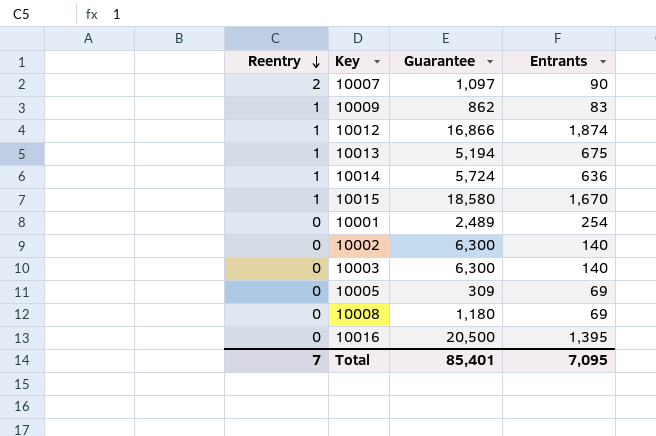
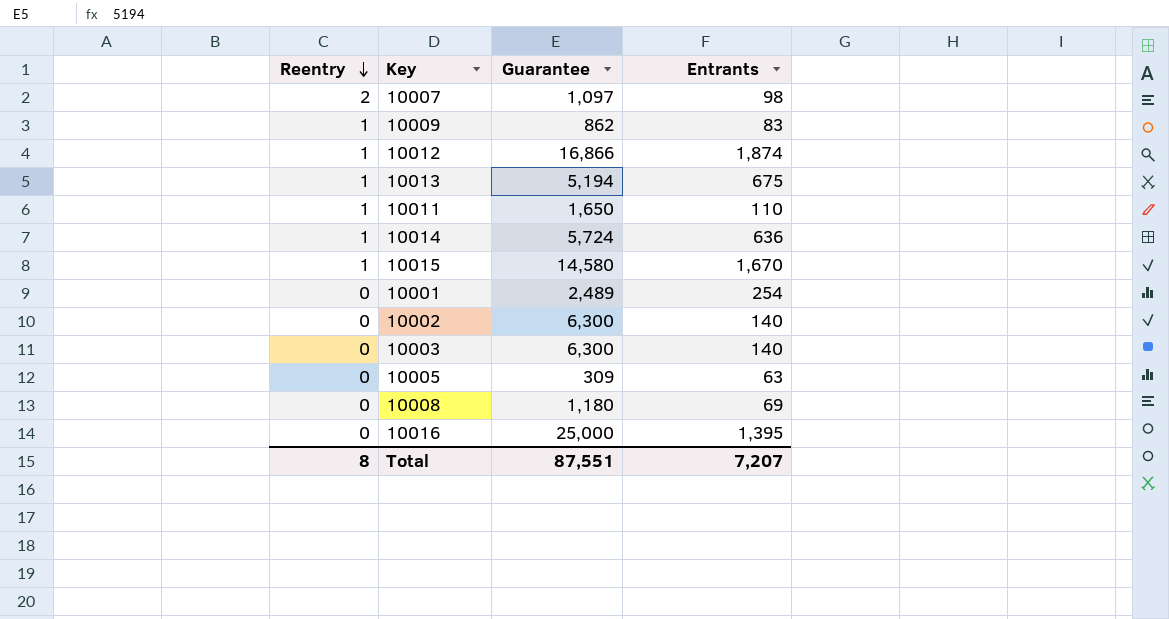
10007 | Entrants: 90 -> 98
row 10011: none -> 1 | 1,650 | 110
10015 | Guarantee: 18,580 -> 14,580
10005 | Entrants: 69 -> 63
10016 | Guarantee: 20,500 -> 25,000
Total | Reentry: 7 -> 8
Total | Guarantee: 85,401 -> 87,551
Total | Entrants: 7,095 -> 7,207

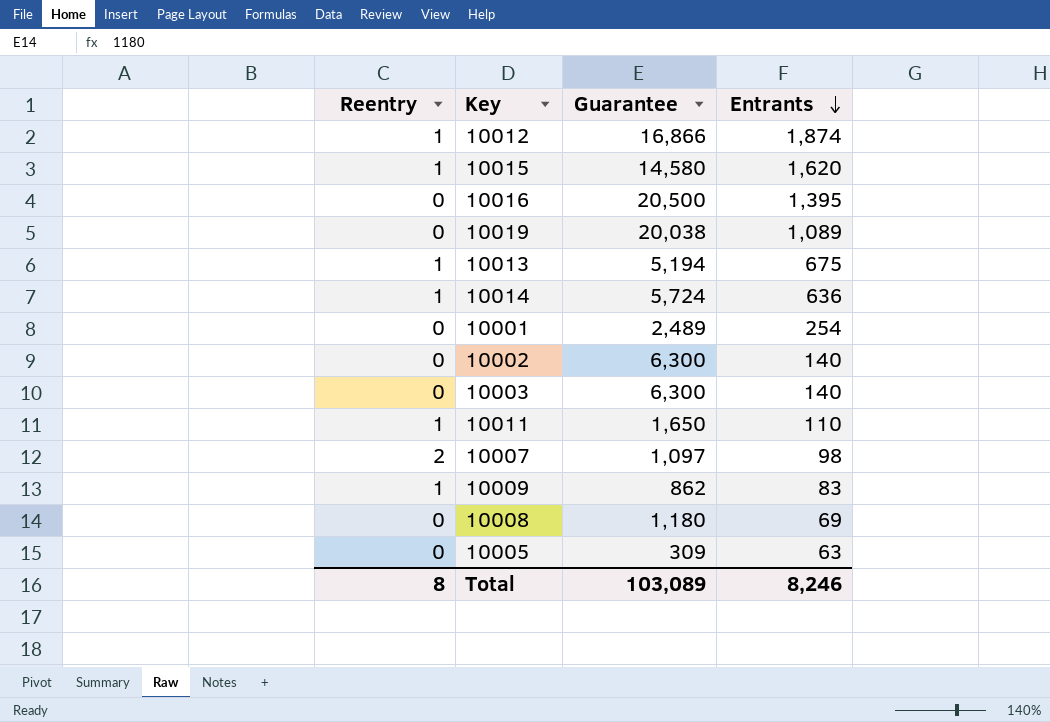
row order: Reentry descending -> Entrants descending
10015 | Entrants: 1,670 -> 1,620
10016 | Guarantee: 25,000 -> 20,500
row 10019: none -> 0 | 20,038 | 1,089
Total | Guarantee: 87,551 -> 103,089
Total | Entrants: 7,207 -> 8,246

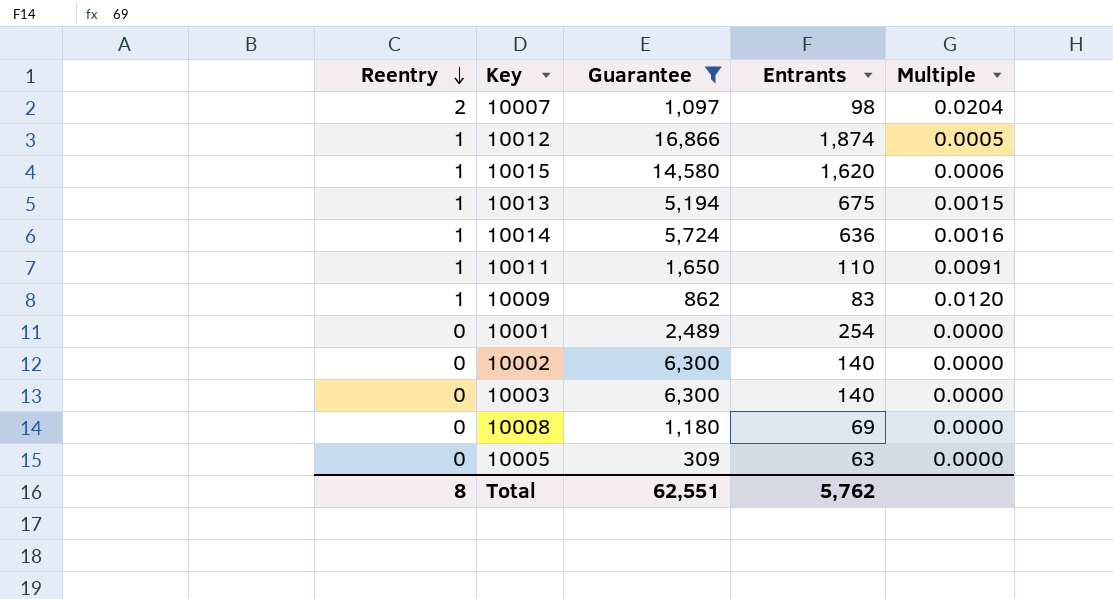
filter: none -> Guarantee <= 16,866
row order: Entrants descending -> Reentry descending
column Multiple | formula: none -> [Reentry] / [Entrants]
Total | Guarantee: 103,089 -> 62,551
Total | Entrants: 8,246 -> 5,762

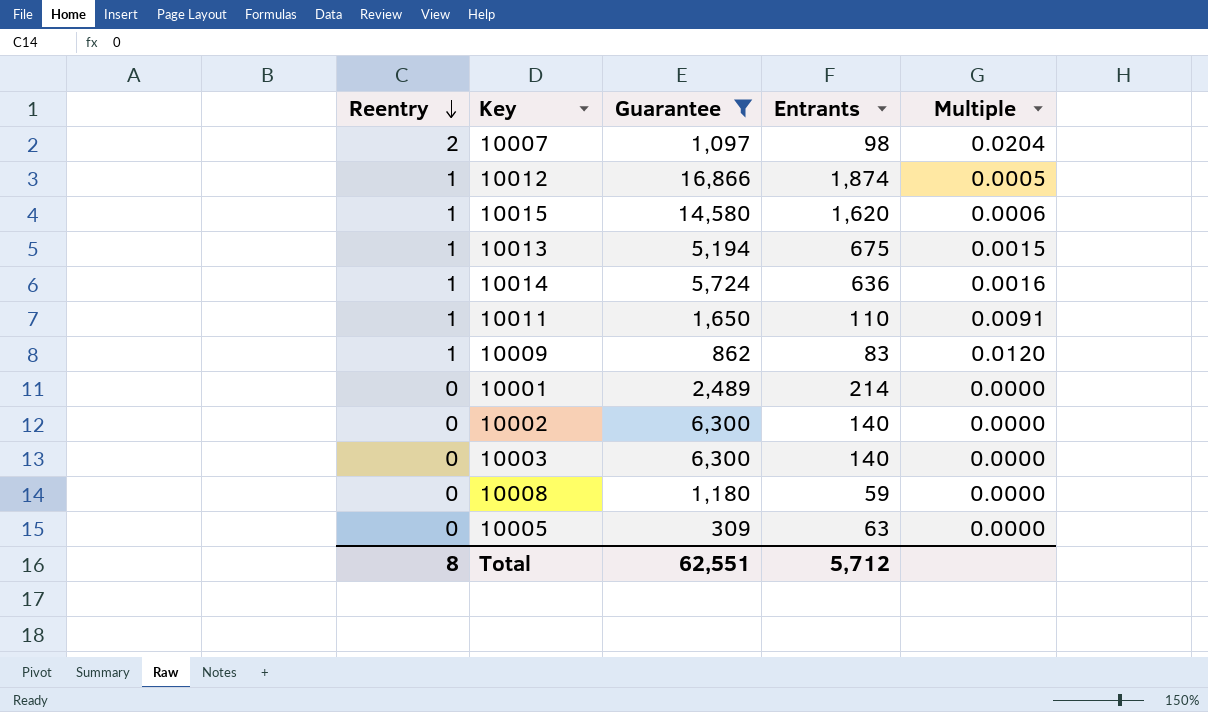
10001 | Entrants: 254 -> 214
10008 | Entrants: 69 -> 59
Total | Entrants: 5,762 -> 5,712

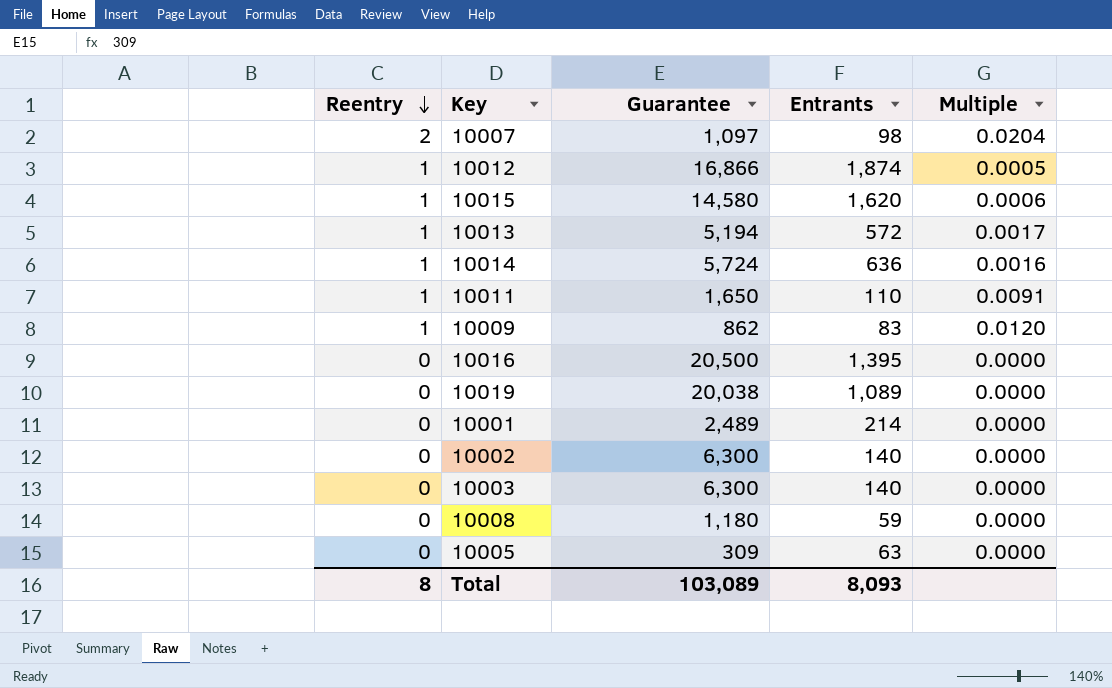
filter: Guarantee <= 16,866 -> none
10013 | Entrants: 675 -> 572
10013 | Multiple: 0.0015 -> 0.0017
Total | Guarantee: 62,551 -> 103,089
Total | Entrants: 5,712 -> 8,093

